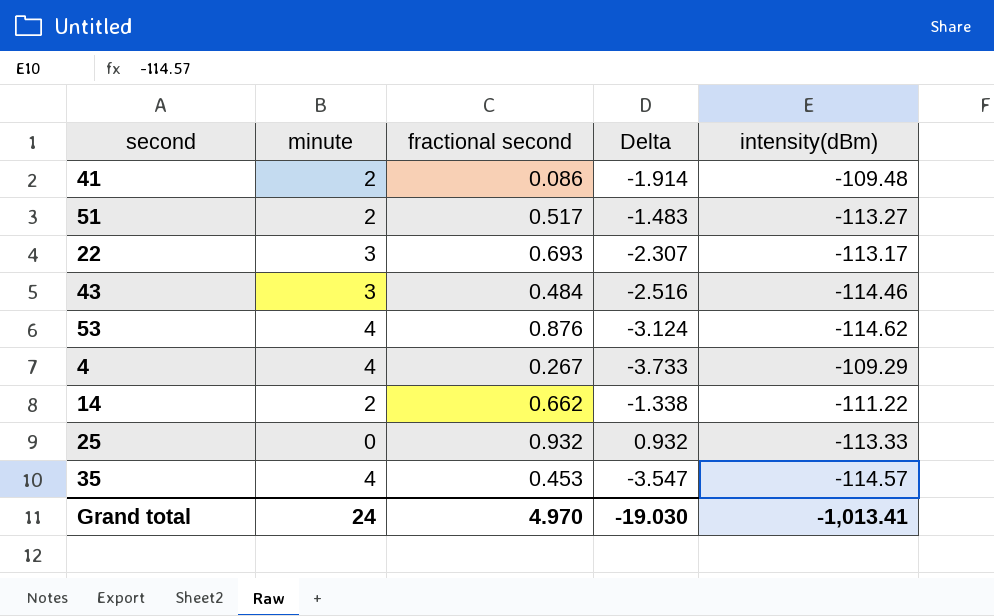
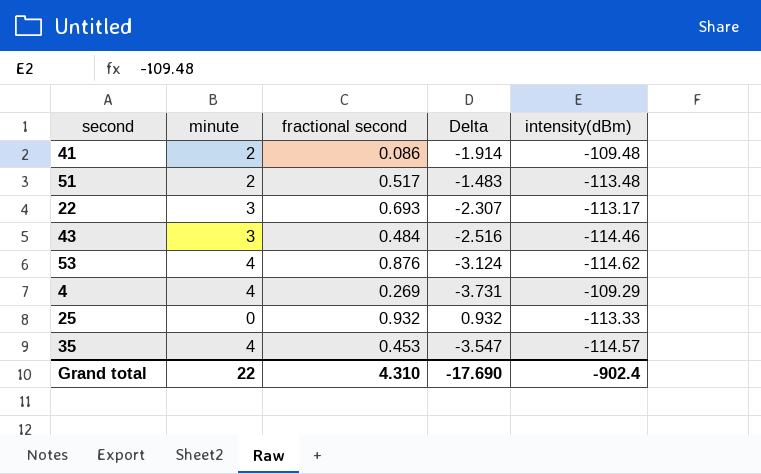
row 14: 2 | 0.662 | -1.338 | -111.22 -> none
51 | intensity(dBm): -113.27 -> -113.48
4 | fractional second: 0.267 -> 0.269
4 | Delta: -3.733 -> -3.731
Grand total | minute: 24 -> 22
Grand total | fractional second: 4.970 -> 4.310
Grand total | Delta: -19.030 -> -17.690
Grand total | intensity(dBm): -1,013.41 -> -902.4

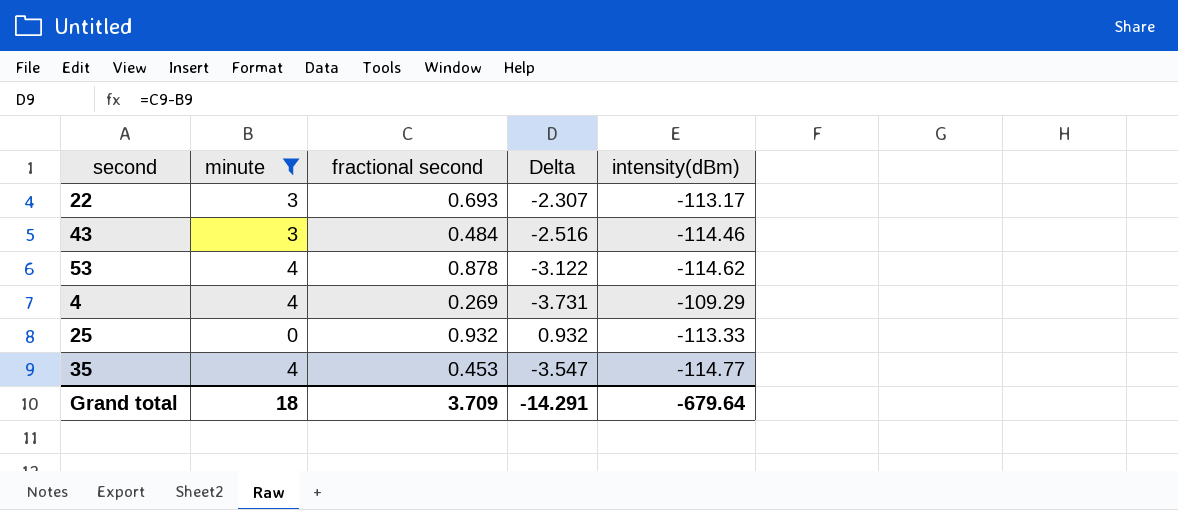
filter: none -> minute != 2
53 | fractional second: 0.876 -> 0.878
53 | Delta: -3.124 -> -3.122
35 | intensity(dBm): -114.57 -> -114.77
Grand total | minute: 22 -> 18
Grand total | fractional second: 4.310 -> 3.709
Grand total | Delta: -17.690 -> -14.291
Grand total | intensity(dBm): -902.4 -> -679.64

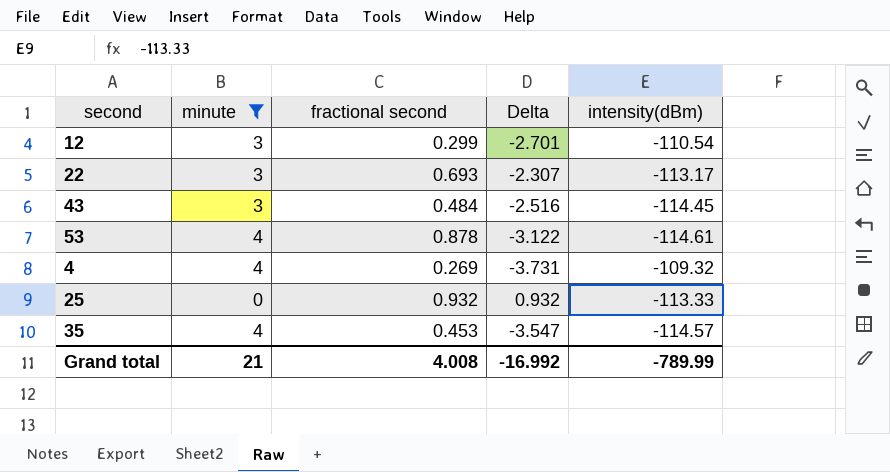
row 12: none -> 3 | 0.299 | -2.701 | -110.54
43 | intensity(dBm): -114.46 -> -114.45
53 | intensity(dBm): -114.62 -> -114.61
4 | intensity(dBm): -109.29 -> -109.32
35 | intensity(dBm): -114.77 -> -114.57
Grand total | minute: 18 -> 21
Grand total | fractional second: 3.709 -> 4.008
Grand total | Delta: -14.291 -> -16.992
Grand total | intensity(dBm): -679.64 -> -789.99

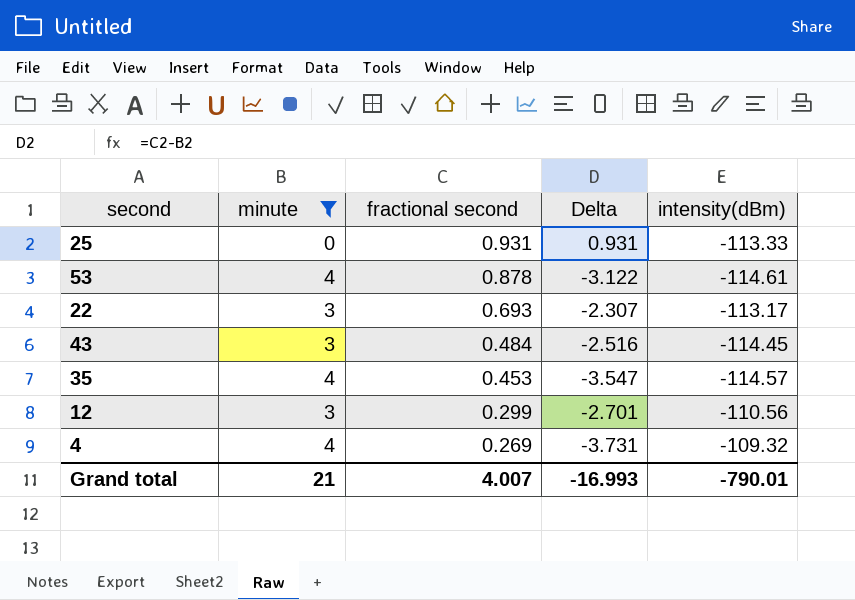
row order: none -> fractional second descending
25 | fractional second: 0.932 -> 0.931
25 | Delta: 0.932 -> 0.931
12 | intensity(dBm): -110.54 -> -110.56
Grand total | fractional second: 4.008 -> 4.007
Grand total | Delta: -16.992 -> -16.993
Grand total | intensity(dBm): -789.99 -> -790.01

